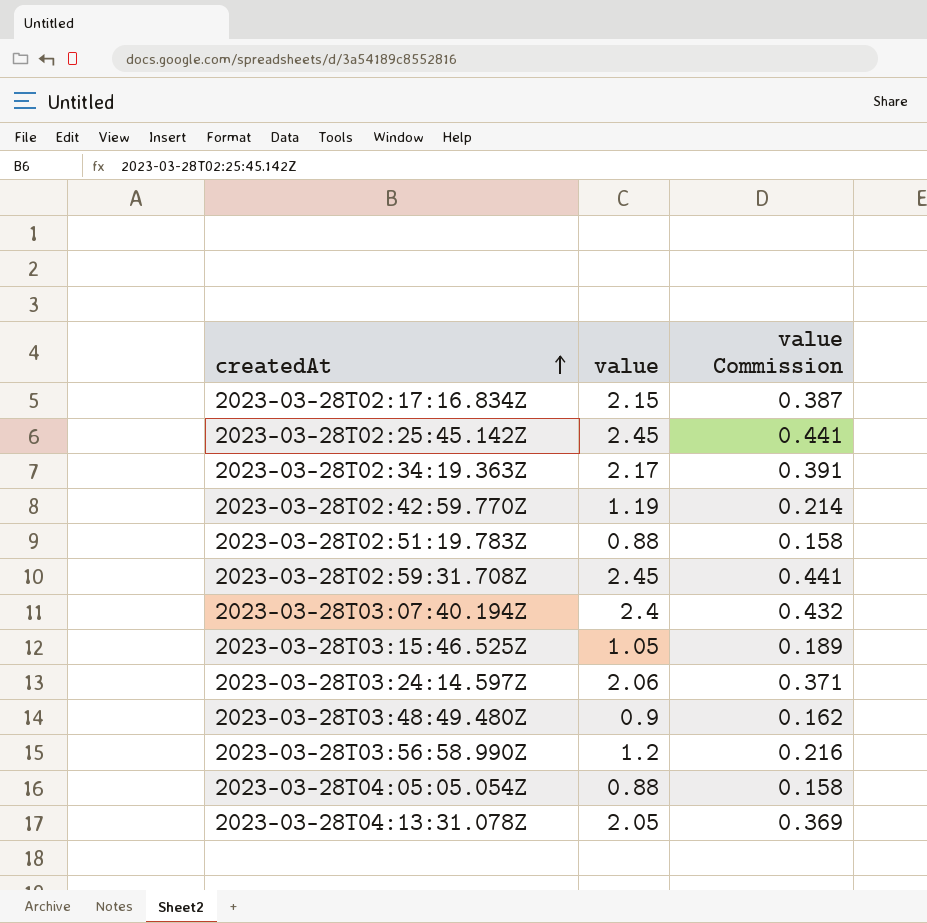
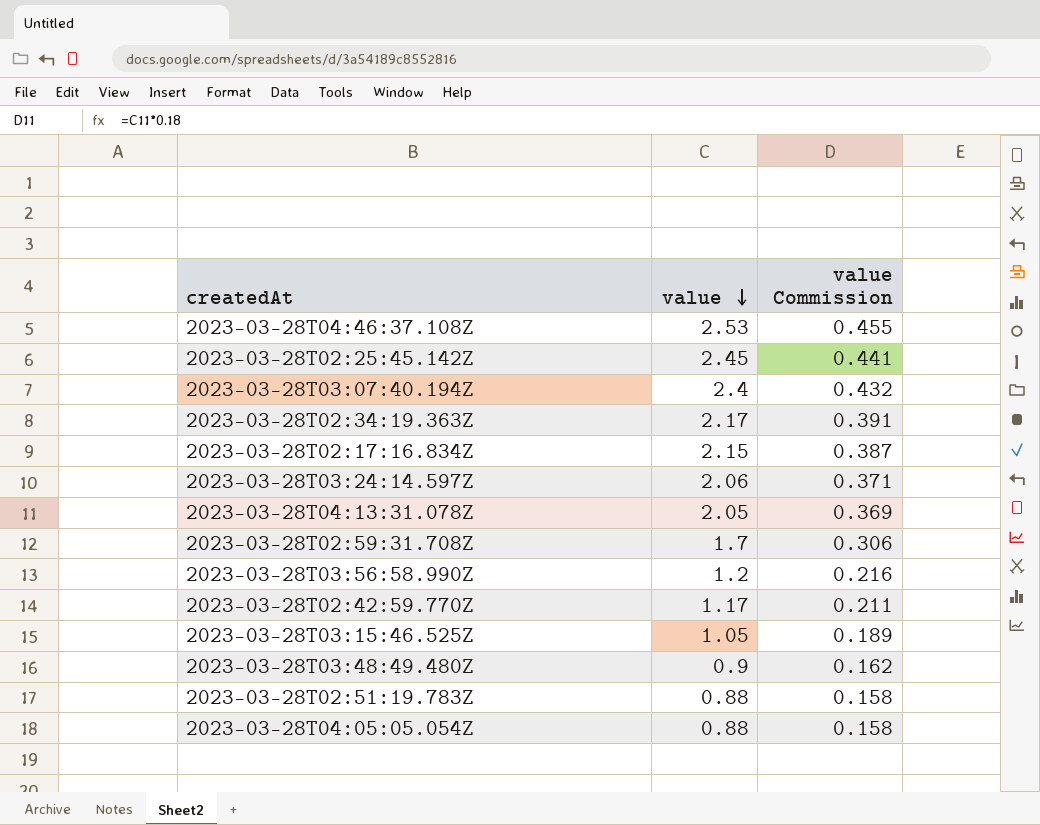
row order: createdAt ascending -> value descending
row 2023-03-28T04:46:37.108Z: none -> 2.53 | 0.455
2023-03-28T02:59:31.708Z | value: 2.45 -> 1.7
2023-03-28T02:59:31.708Z | value Commission: 0.441 -> 0.306
2023-03-28T02:42:59.770Z | value: 1.19 -> 1.17
2023-03-28T02:42:59.770Z | value Commission: 0.214 -> 0.211

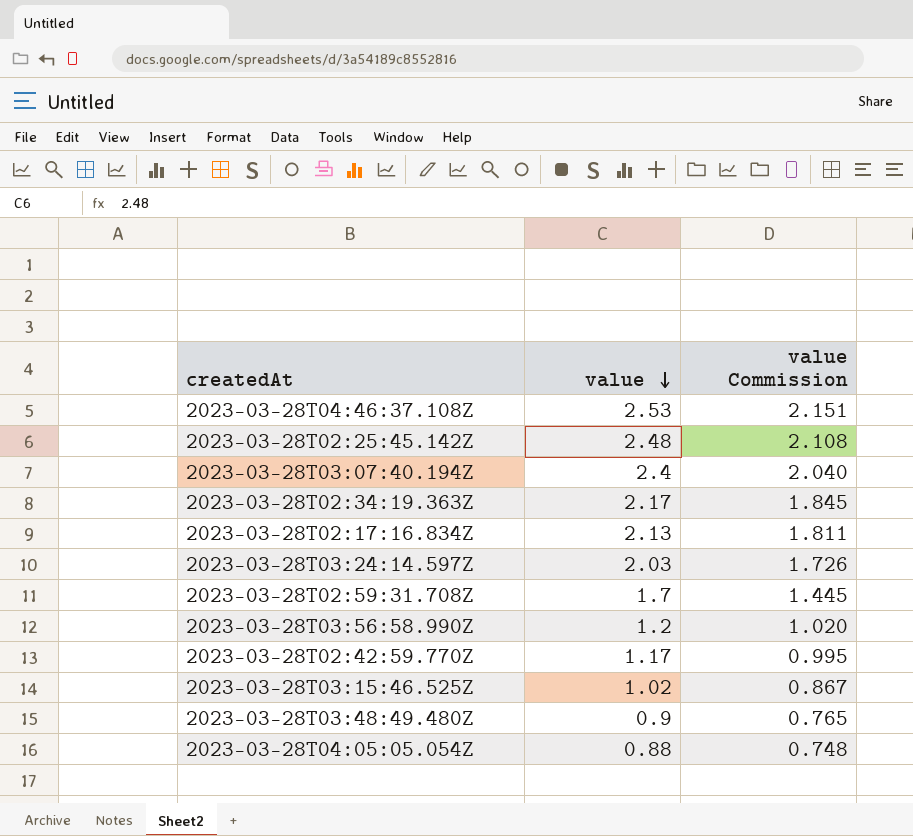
column value Commission | formula: [value] * 0.18 -> [value] * 0.85
row 2023-03-28T04:13:31.078Z: 2.05 | 0.369 -> none
row 2023-03-28T02:51:19.783Z: 0.88 | 0.158 -> none
2023-03-28T02:25:45.142Z | value: 2.45 -> 2.48
2023-03-28T02:17:16.834Z | value: 2.15 -> 2.13
2023-03-28T03:24:14.597Z | value: 2.06 -> 2.03
2023-03-28T03:15:46.525Z | value: 1.05 -> 1.02

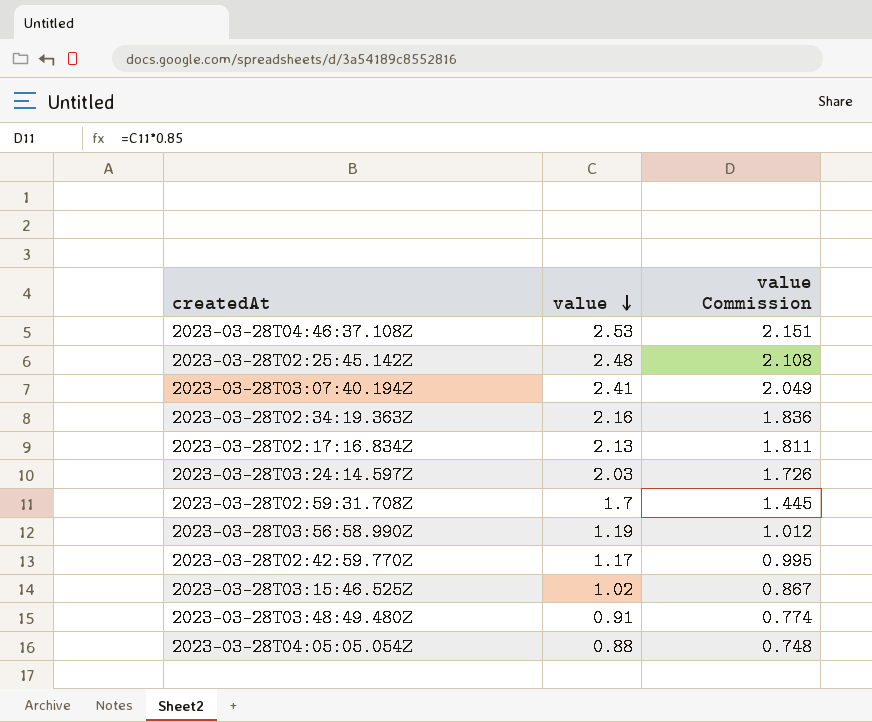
2023-03-28T03:07:40.194Z | value: 2.4 -> 2.41
2023-03-28T03:07:40.194Z | value Commission: 2.040 -> 2.049
2023-03-28T02:34:19.363Z | value: 2.17 -> 2.16
2023-03-28T02:34:19.363Z | value Commission: 1.845 -> 1.836
2023-03-28T03:56:58.990Z | value: 1.2 -> 1.19
2023-03-28T03:56:58.990Z | value Commission: 1.020 -> 1.012
2023-03-28T03:48:49.480Z | value: 0.9 -> 0.91
2023-03-28T03:48:49.480Z | value Commission: 0.765 -> 0.774

